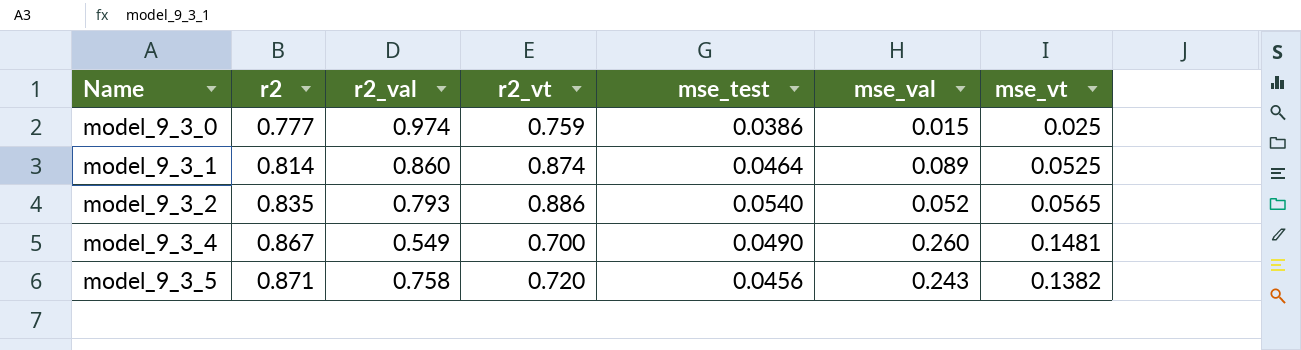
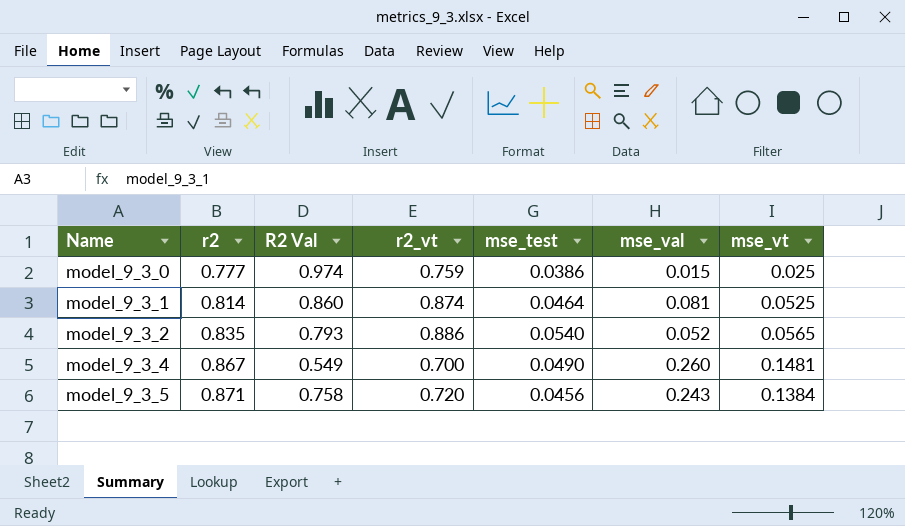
column name: r2_val -> R2 Val
model_9_3_1 | mse_val: 0.089 -> 0.081
model_9_3_5 | mse_vt: 0.1382 -> 0.1384

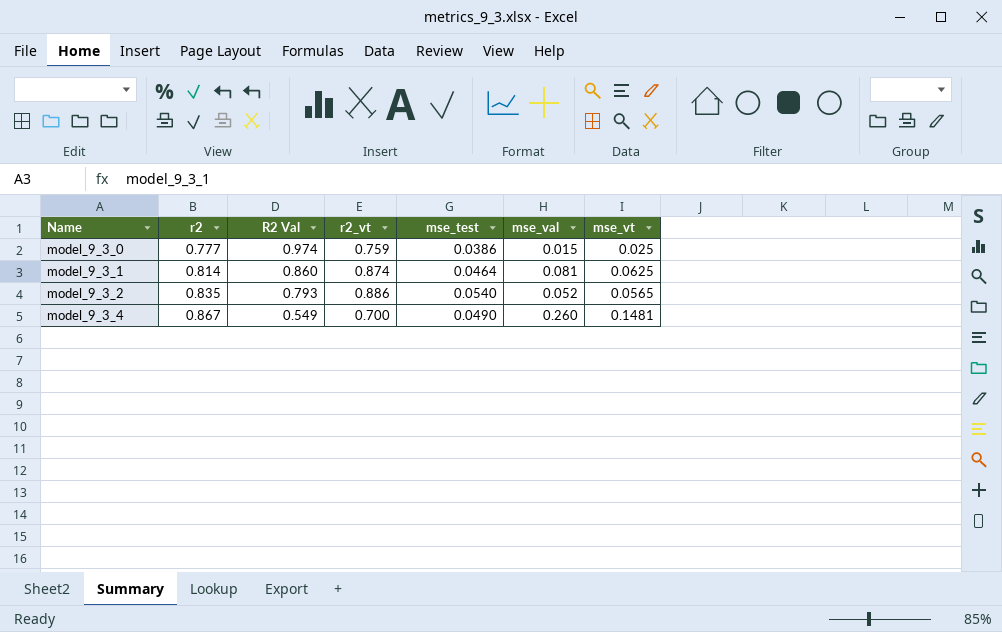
row model_9_3_5: 0.871 | 0.758 | 0.720 | 0.0456 | 0.243 | 0.1384 -> none
model_9_3_1 | mse_vt: 0.0525 -> 0.0625

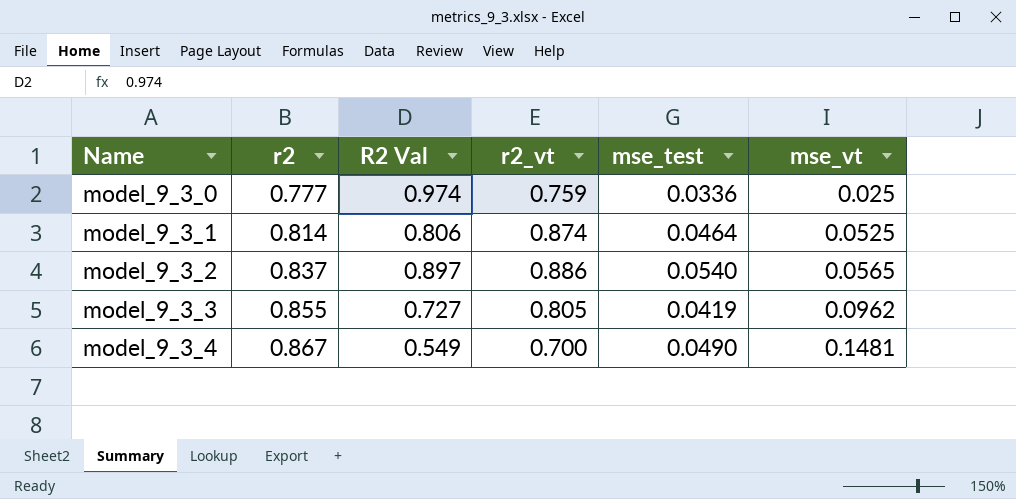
column mse_val | position: 6 -> none
model_9_3_0 | mse_test: 0.0386 -> 0.0336
model_9_3_1 | R2 Val: 0.860 -> 0.806
model_9_3_1 | mse_vt: 0.0625 -> 0.0525
model_9_3_2 | r2: 0.835 -> 0.837
model_9_3_2 | R2 Val: 0.793 -> 0.897
row model_9_3_3: none -> 0.855 | 0.727 | 0.805 | 0.0419 | 0.0962

